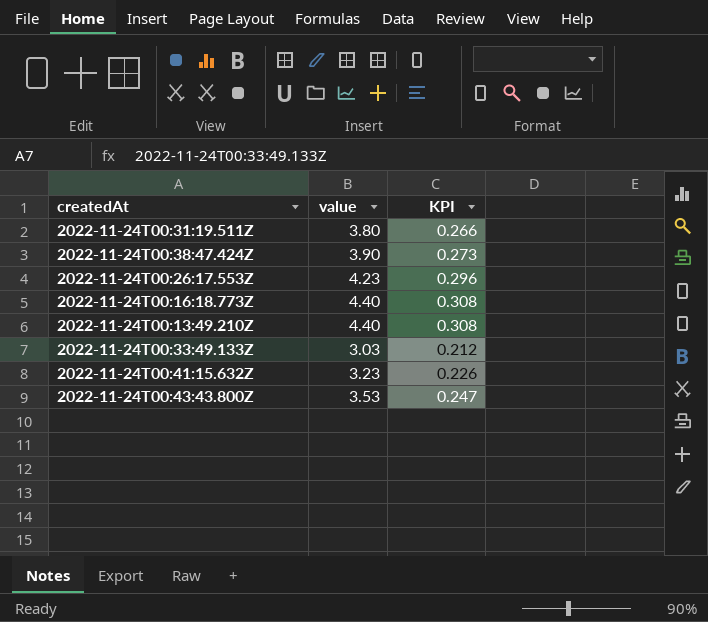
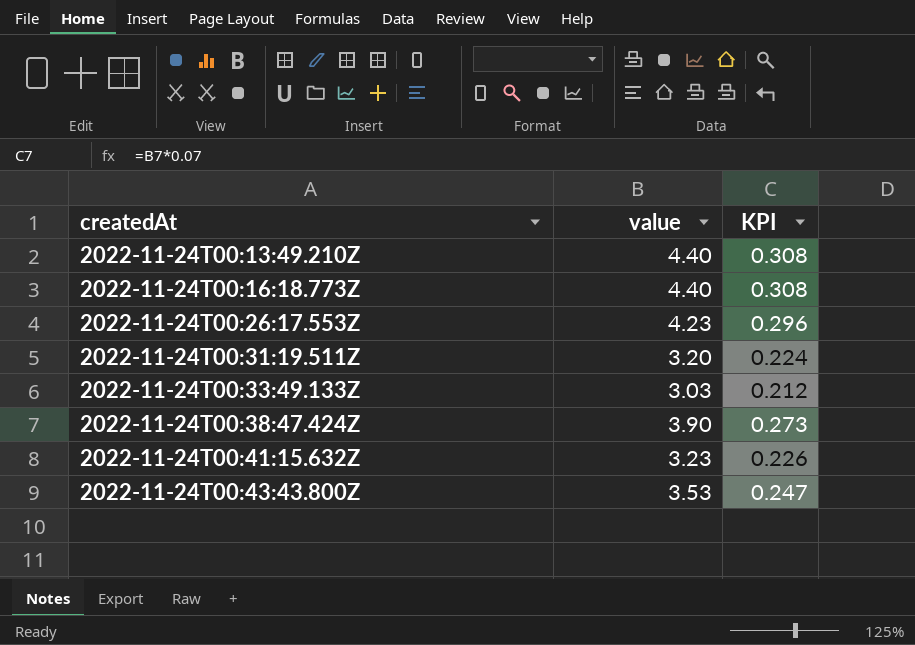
row order: none -> createdAt ascending
2022-11-24T00:31:19.511Z | value: 3.80 -> 3.20
2022-11-24T00:31:19.511Z | KPI: 0.266 -> 0.224

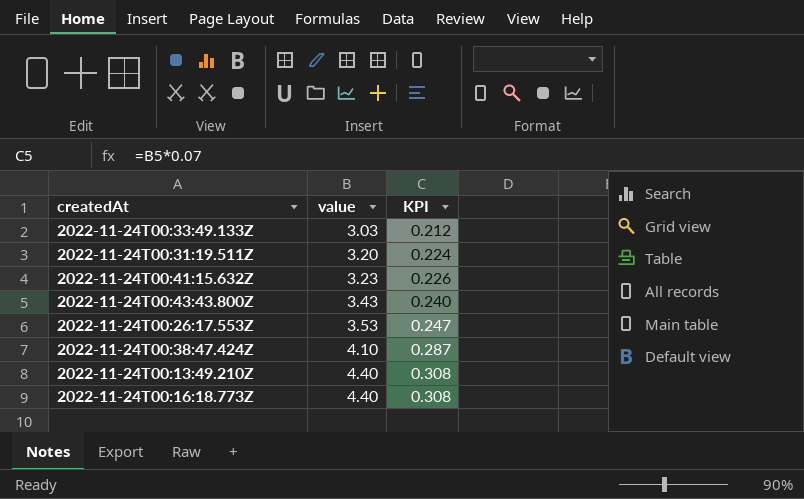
row order: createdAt ascending -> value ascending
2022-11-24T00:43:43.800Z | value: 3.53 -> 3.43
2022-11-24T00:43:43.800Z | KPI: 0.247 -> 0.240
2022-11-24T00:26:17.553Z | value: 4.23 -> 3.53
2022-11-24T00:26:17.553Z | KPI: 0.296 -> 0.247
2022-11-24T00:38:47.424Z | value: 3.90 -> 4.10
2022-11-24T00:38:47.424Z | KPI: 0.273 -> 0.287

